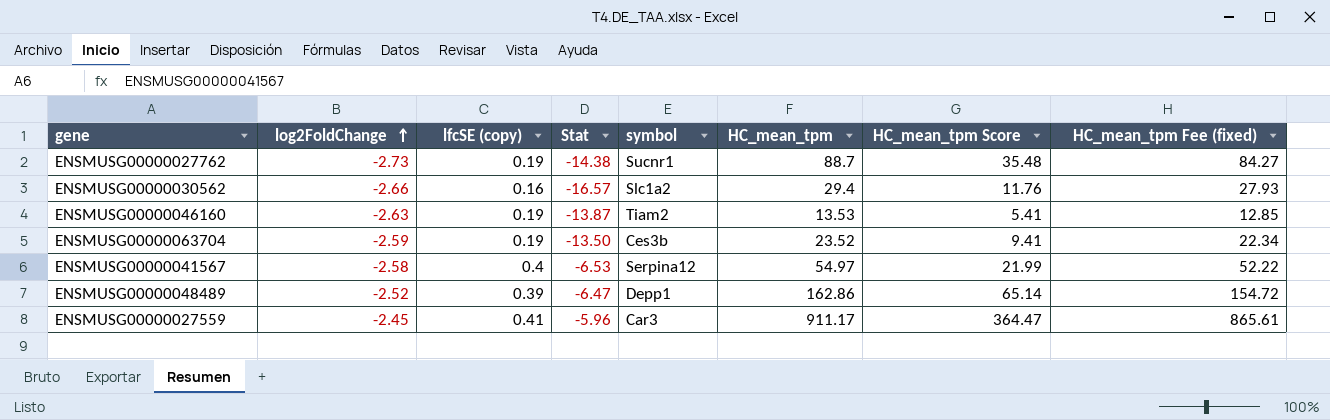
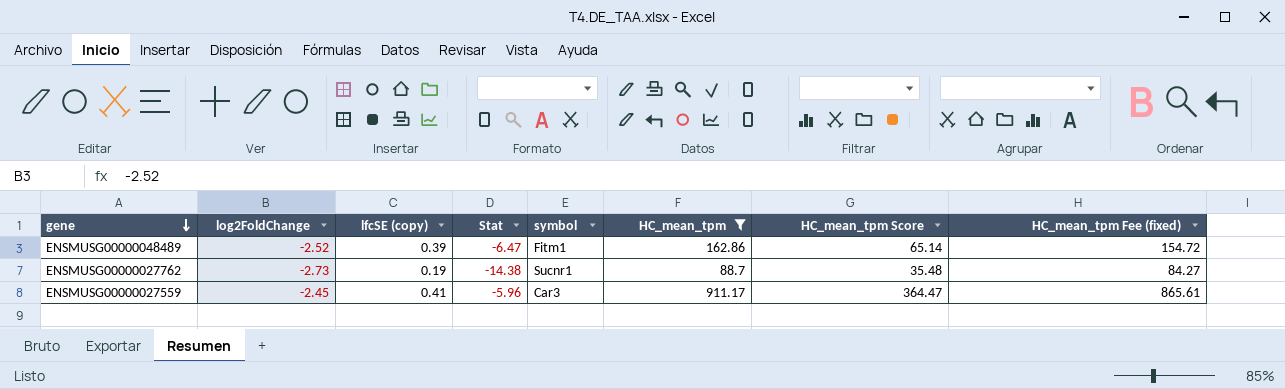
filter: none -> HC_mean_tpm >= 88.7
row order: log2FoldChange ascending -> gene descending
ENSMUSG00000048489 | symbol: Depp1 -> Fitm1

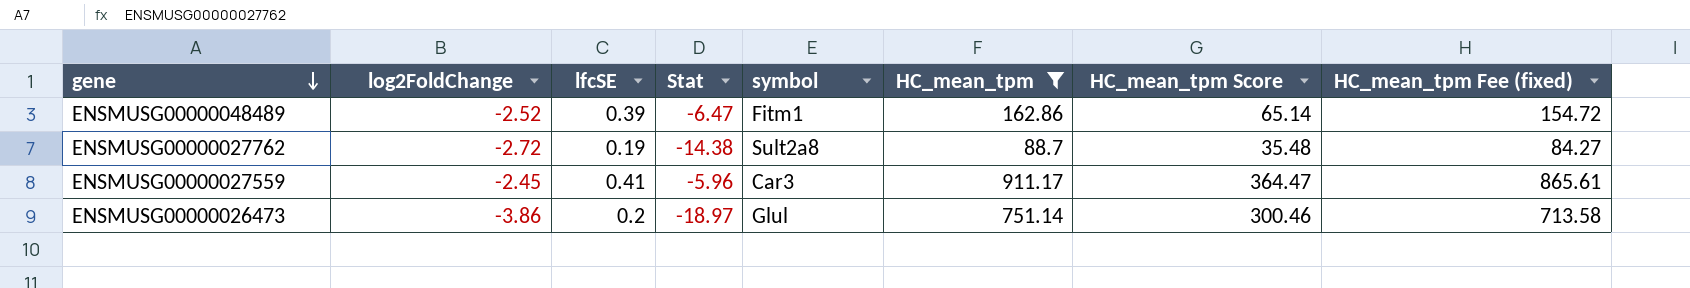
column name: lfcSE (copy) -> lfcSE
ENSMUSG00000027762 | log2FoldChange: -2.73 -> -2.72
ENSMUSG00000027762 | symbol: Sucnr1 -> Sult2a8
row ENSMUSG00000026473: none -> -3.86 | 0.2 | -18.97 | Glul | 751.14 | 300.46 | 713.58

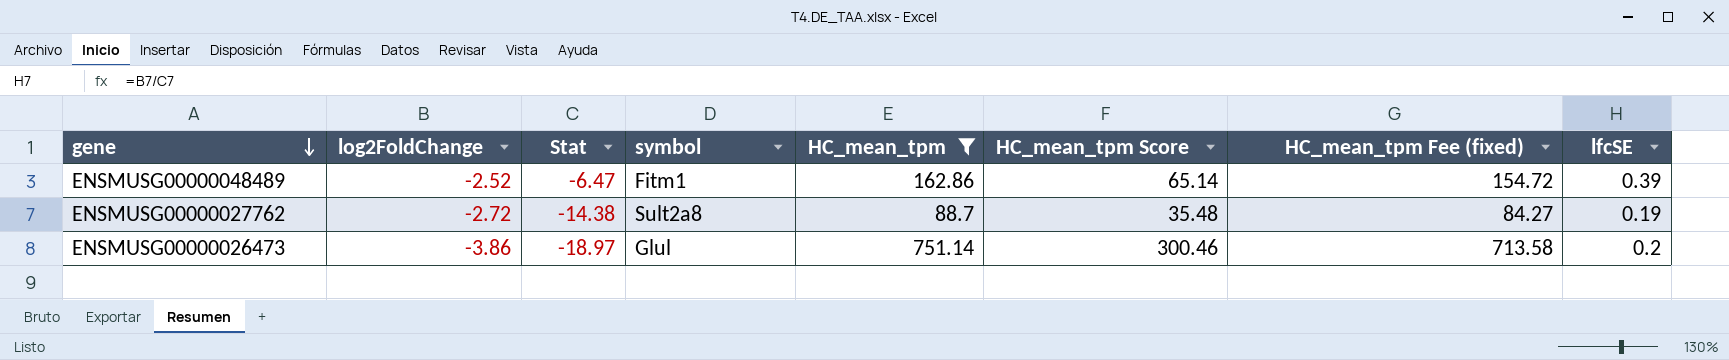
column lfcSE | position: 3 -> 8
row ENSMUSG00000027559: -2.45 | 0.41 | -5.96 | Car3 | 911.17 | 364.47 | 865.61 -> none

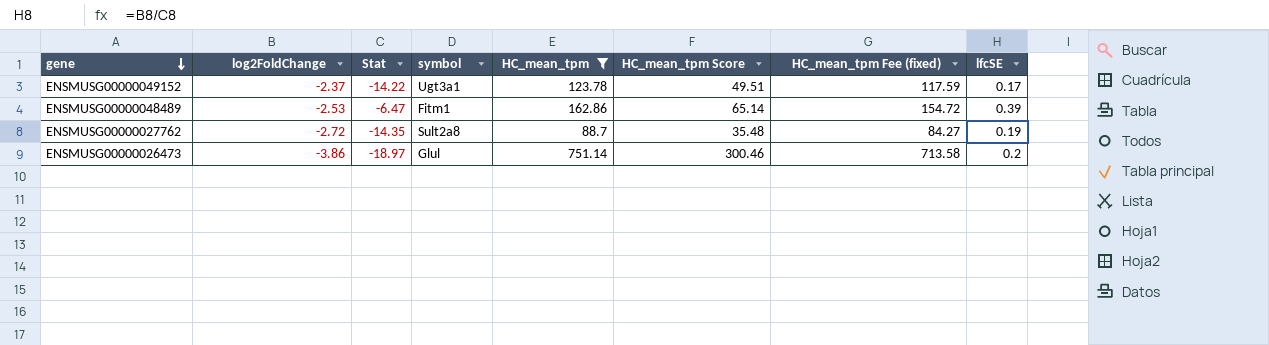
row ENSMUSG00000049152: none -> -2.37 | -14.22 | Ugt3a1 | 123.78 | 49.51 | 117.59 | 0.17
ENSMUSG00000048489 | log2FoldChange: -2.52 -> -2.53
ENSMUSG00000027762 | Stat: -14.38 -> -14.35

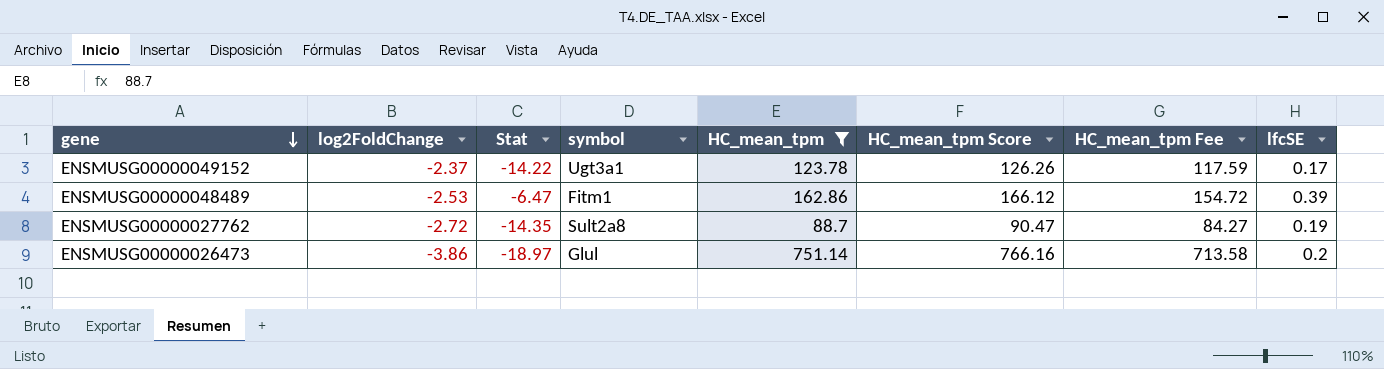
column HC_mean_tpm Score | formula: [HC_mean_tpm] * 0.4 -> [HC_mean_tpm] * 1.02
column name: HC_mean_tpm Fee (fixed) -> HC_mean_tpm Fee

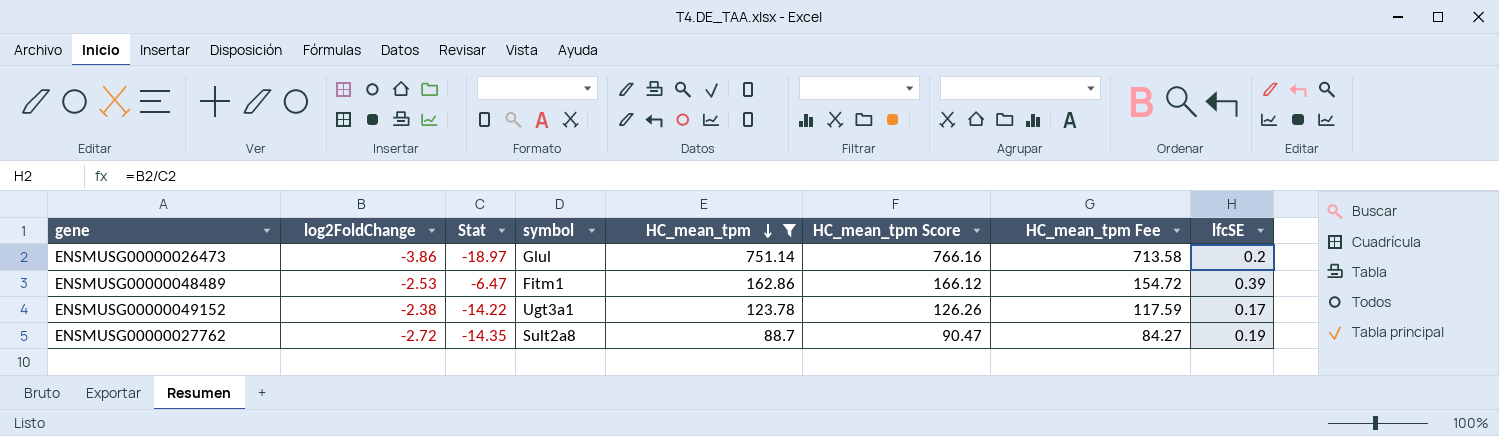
row order: gene descending -> HC_mean_tpm descending
ENSMUSG00000049152 | log2FoldChange: -2.37 -> -2.38

